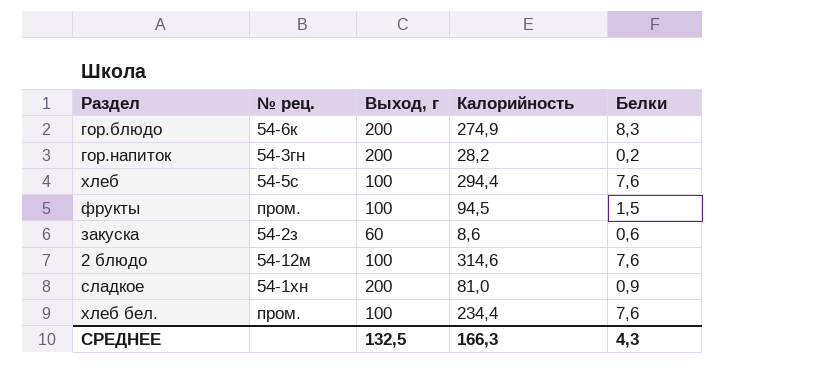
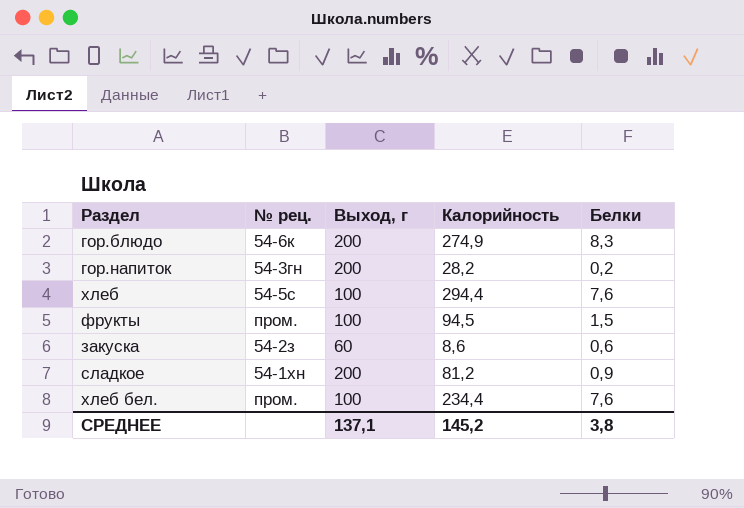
row 2 блюдо: 54-12м | 100 | 314,6 | 7,6 -> none
сладкое | Калорийность: 81,0 -> 81,2
СРЕДНЕЕ | Выход, г: 132,5 -> 137,1
СРЕДНЕЕ | Калорийность: 166,3 -> 145,2
СРЕДНЕЕ | Белки: 4,3 -> 3,8

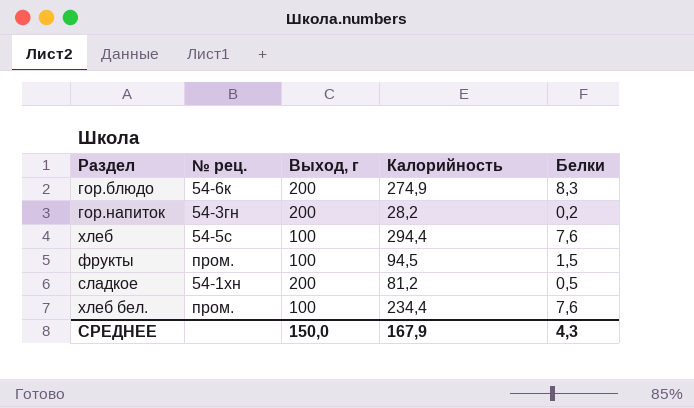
row закуска: 54-2з | 60 | 8,6 | 0,6 -> none
сладкое | Белки: 0,9 -> 0,5
СРЕДНЕЕ | Выход, г: 137,1 -> 150,0
СРЕДНЕЕ | Калорийность: 145,2 -> 167,9
СРЕДНЕЕ | Белки: 3,8 -> 4,3

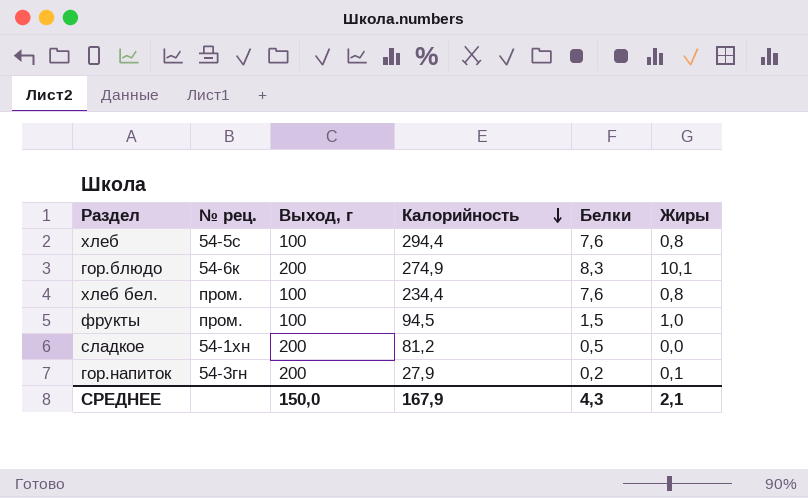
row order: none -> Калорийность descending
column Жиры | position: none -> 6
гор.напиток | Калорийность: 28,2 -> 27,9

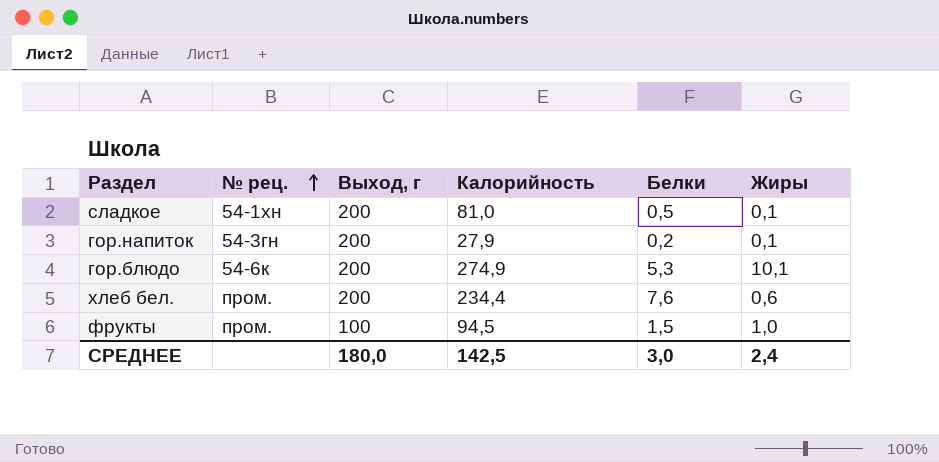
row order: Калорийность descending -> № рец. ascending
row хлеб: 54-5с | 100 | 294,4 | 7,6 | 0,8 -> none
сладкое | Калорийность: 81,2 -> 81,0
сладкое | Жиры: 0,0 -> 0,1
гор.блюдо | Белки: 8,3 -> 5,3
хлеб бел. | Выход, г: 100 -> 200
хлеб бел. | Жиры: 0,8 -> 0,6
СРЕДНЕЕ | Выход, г: 150,0 -> 180,0
СРЕДНЕЕ | Калорийность: 167,9 -> 142,5
СРЕДНЕЕ | Белки: 4,3 -> 3,0
СРЕДНЕЕ | Жиры: 2,1 -> 2,4

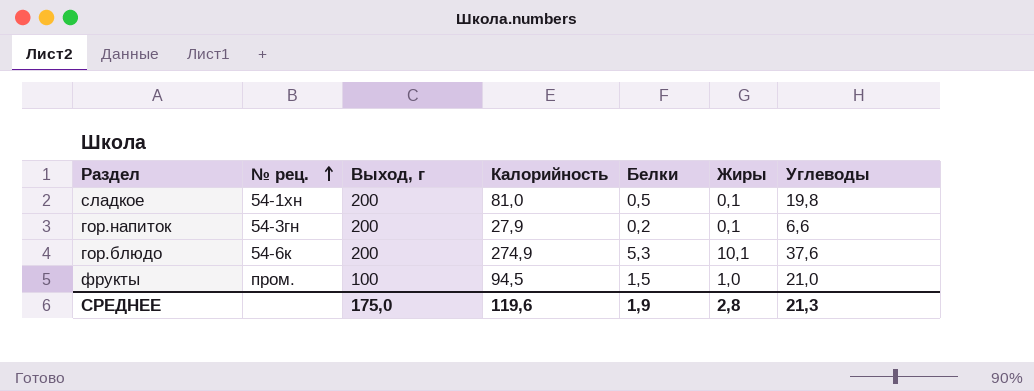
column Углеводы | position: none -> 7
row хлеб бел.: пром. | 200 | 234,4 | 7,6 | 0,6 -> none
СРЕДНЕЕ | Выход, г: 180,0 -> 175,0
СРЕДНЕЕ | Калорийность: 142,5 -> 119,6
СРЕДНЕЕ | Белки: 3,0 -> 1,9
СРЕДНЕЕ | Жиры: 2,4 -> 2,8

